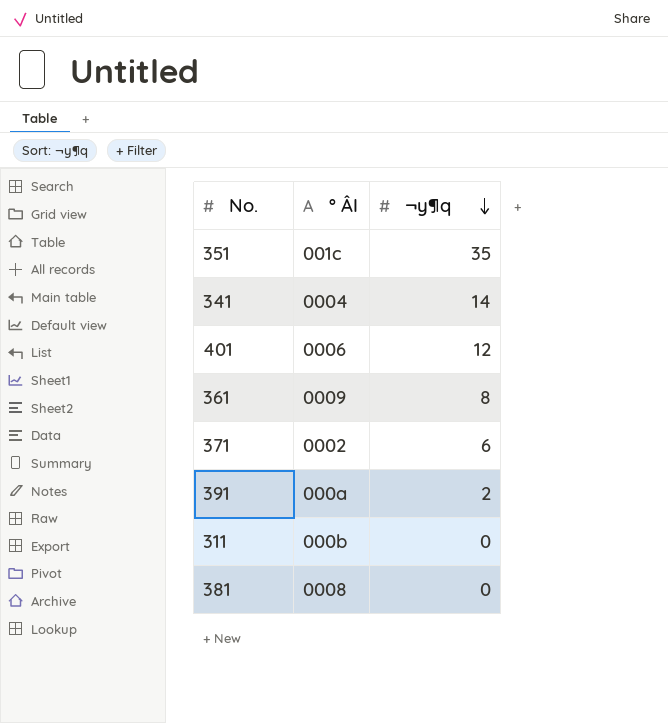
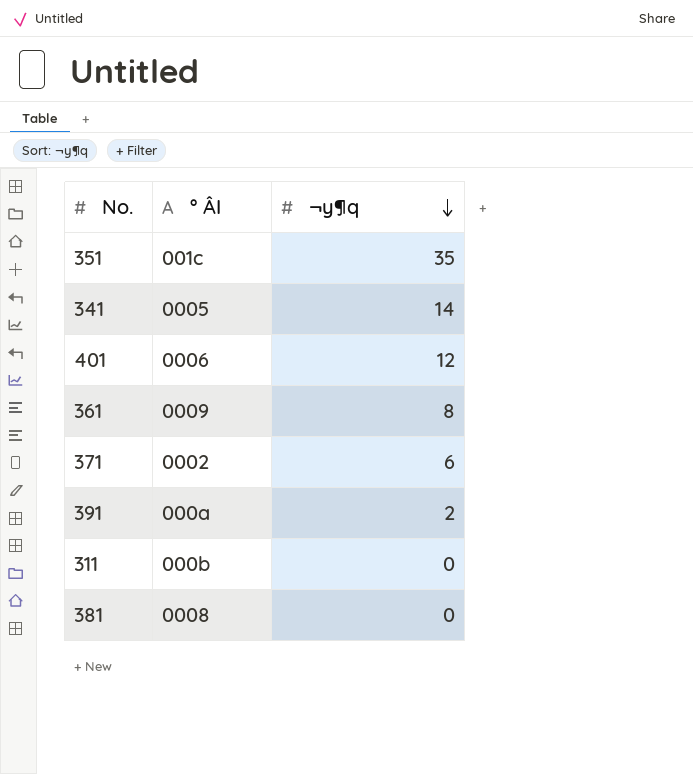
341 | ° ÂI: 0004 -> 0005

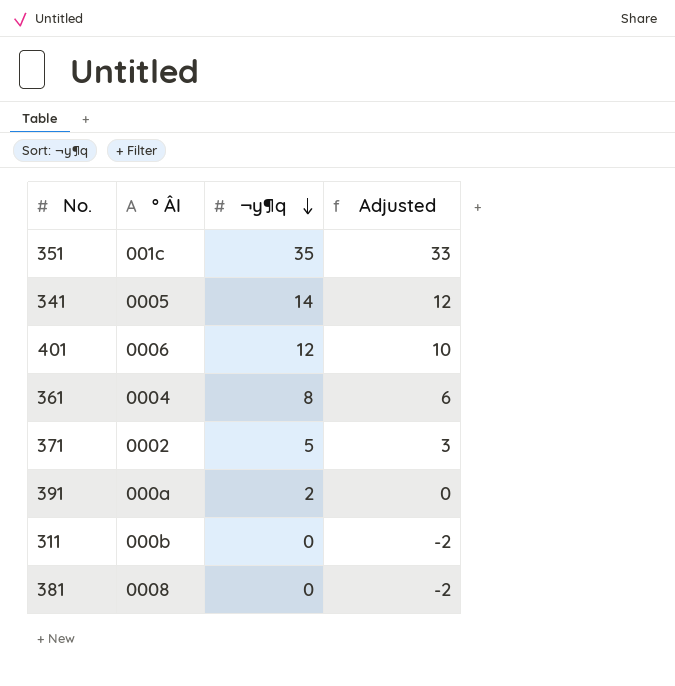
column Adjusted | formula: none -> [¬y¶q] - 2
361 | ° ÂI: 0009 -> 0004
371 | ¬y¶q: 6 -> 5

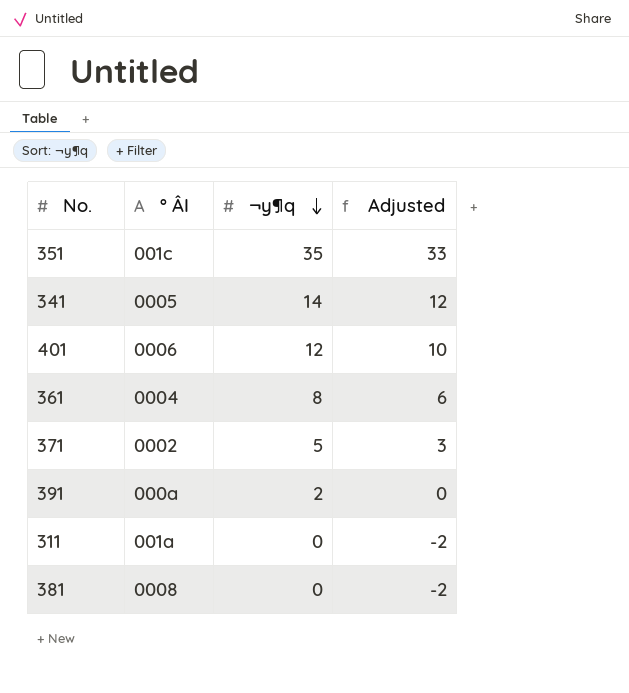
311 | ° ÂI: 000b -> 001a

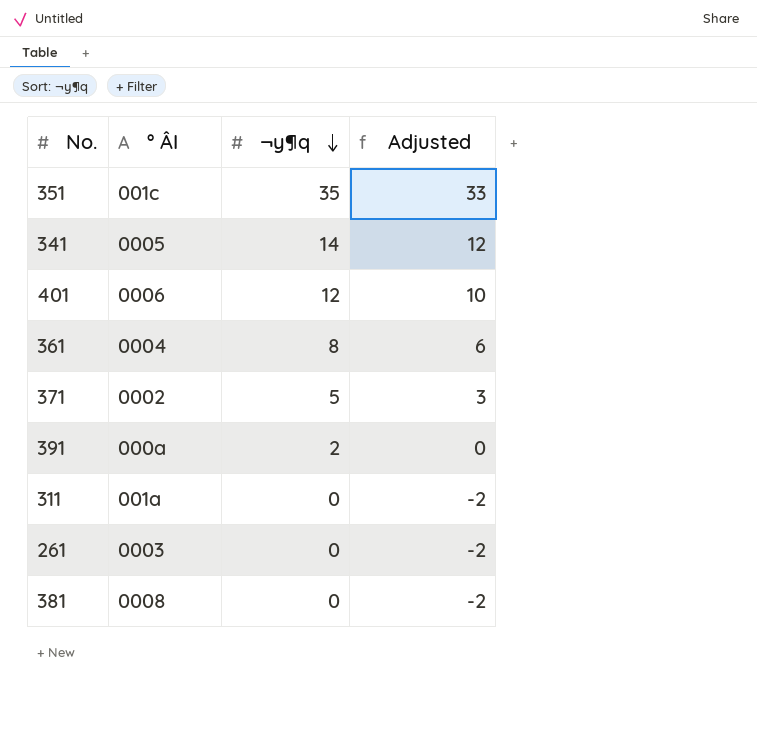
row 261: none -> 0003 | 0 | -2

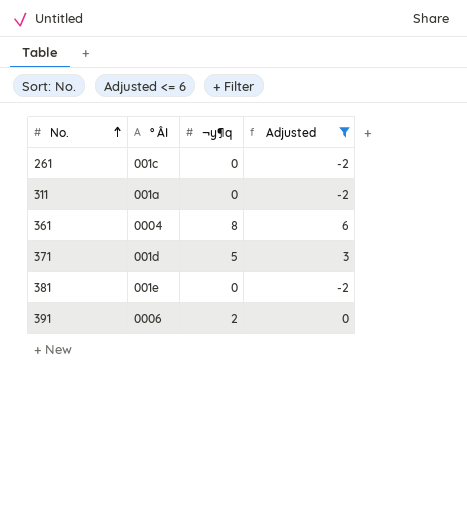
filter: none -> Adjusted <= 6
row order: ¬y¶q descending -> No. ascending
261 | ° ÂI: 0003 -> 001c
371 | ° ÂI: 0002 -> 001d
381 | ° ÂI: 0008 -> 001e
391 | ° ÂI: 000a -> 0006

